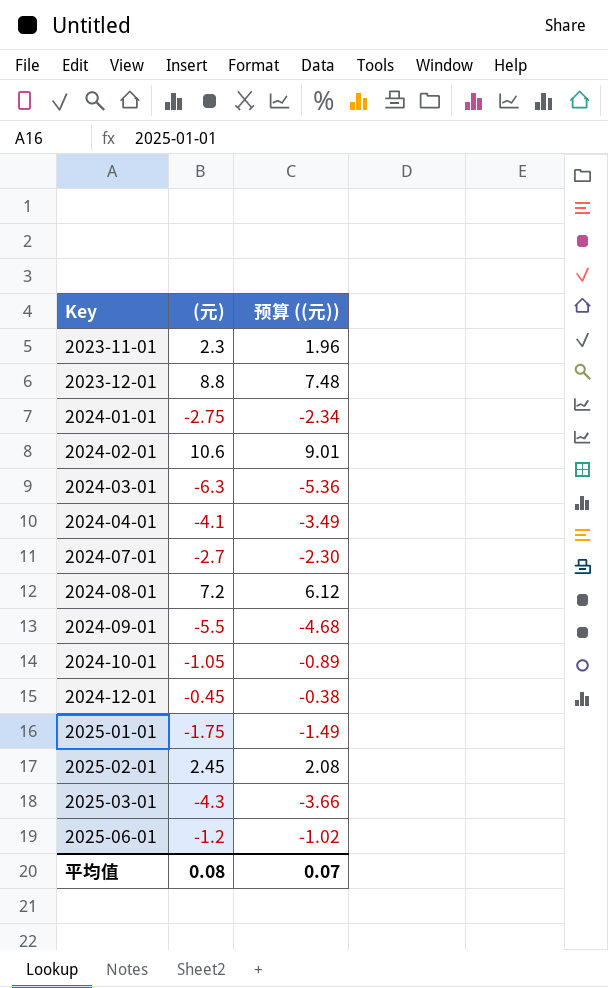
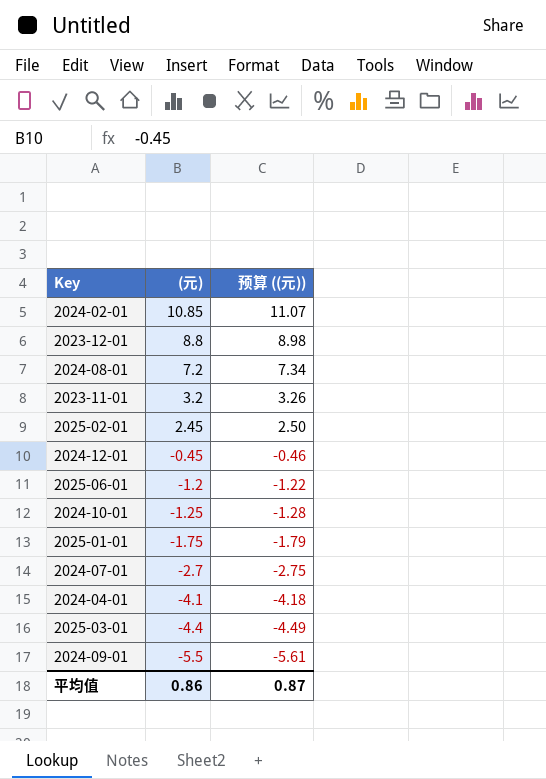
row order: Key ascending -> (元) descending
column 预算 ((元)) | formula: [(元)] * 0.85 -> [(元)] * 1.02
row 2024-01-01: -2.75 | -2.34 -> none
row 2024-03-01: -6.3 | -5.36 -> none
2024-02-01 | (元): 10.6 -> 10.85
2023-11-01 | (元): 2.3 -> 3.2
2024-10-01 | (元): -1.05 -> -1.25
2025-03-01 | (元): -4.3 -> -4.4
平均值 | (元): 0.08 -> 0.86
平均值 | 预算 ((元)): 0.07 -> 0.87

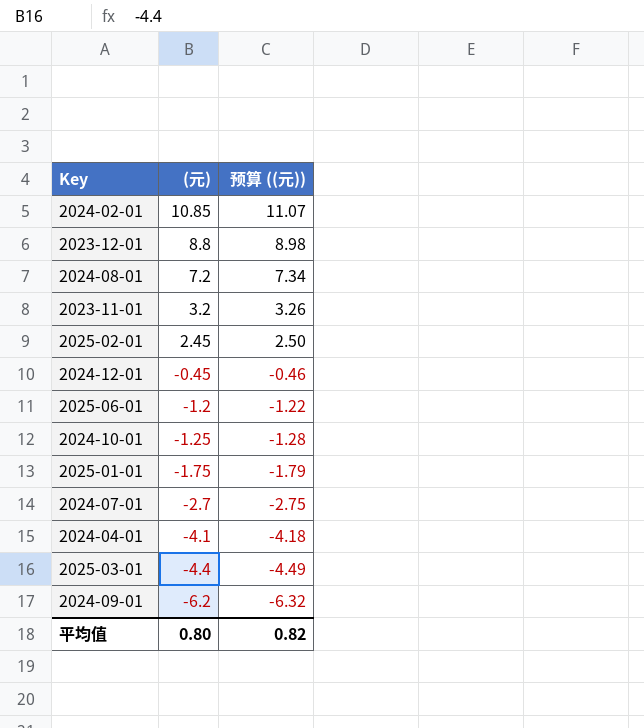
2024-09-01 | (元): -5.5 -> -6.2
2024-09-01 | 预算 ((元)): -5.61 -> -6.32
平均值 | (元): 0.86 -> 0.80
平均值 | 预算 ((元)): 0.87 -> 0.82

